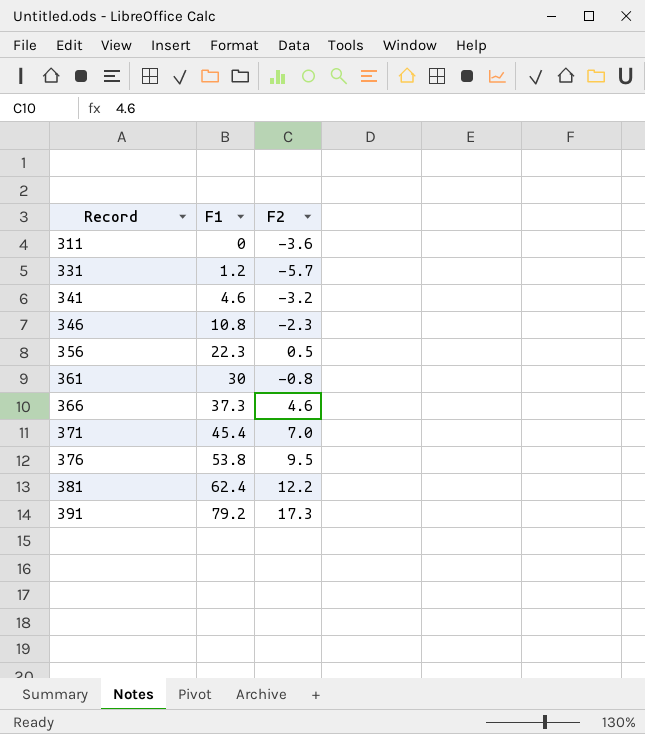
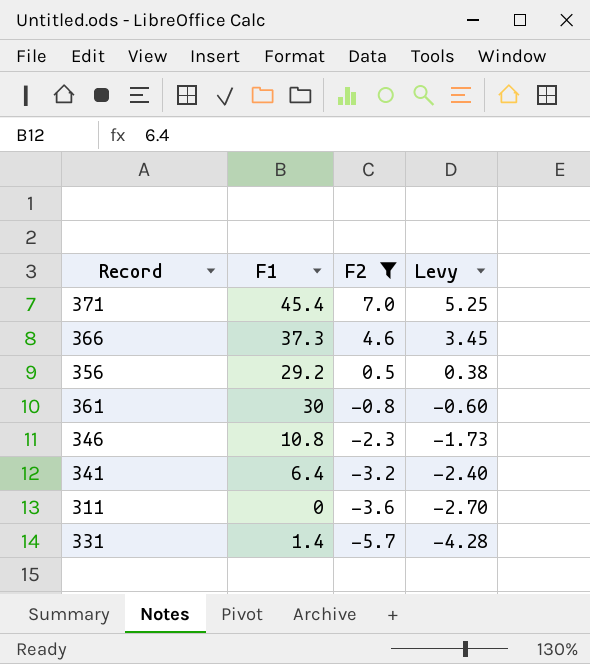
filter: none -> F2 <= 7.0
row order: Record ascending -> F2 descending
column Levy | formula: none -> [F2] * 0.75
356 | F1: 22.3 -> 29.2
341 | F1: 4.6 -> 6.4
331 | F1: 1.2 -> 1.4

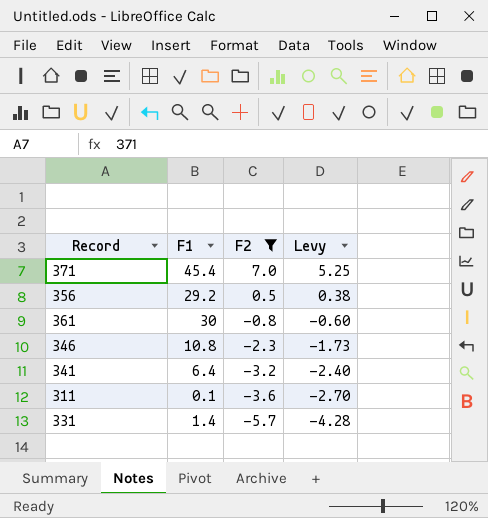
row 366: 37.3 | 4.6 | 3.45 -> none
311 | F1: 0 -> 0.1

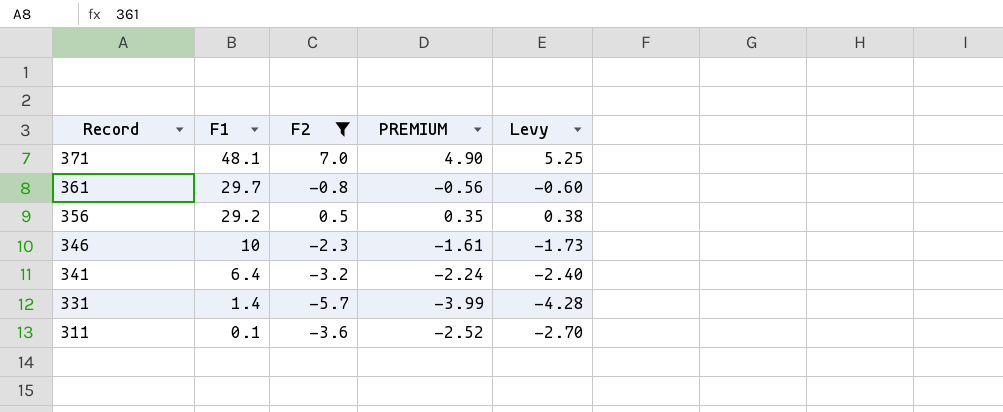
row order: F2 descending -> Record descending
column PREMIUM | formula: none -> [F2] * 0.7
371 | F1: 45.4 -> 48.1
361 | F1: 30 -> 29.7
346 | F1: 10.8 -> 10

